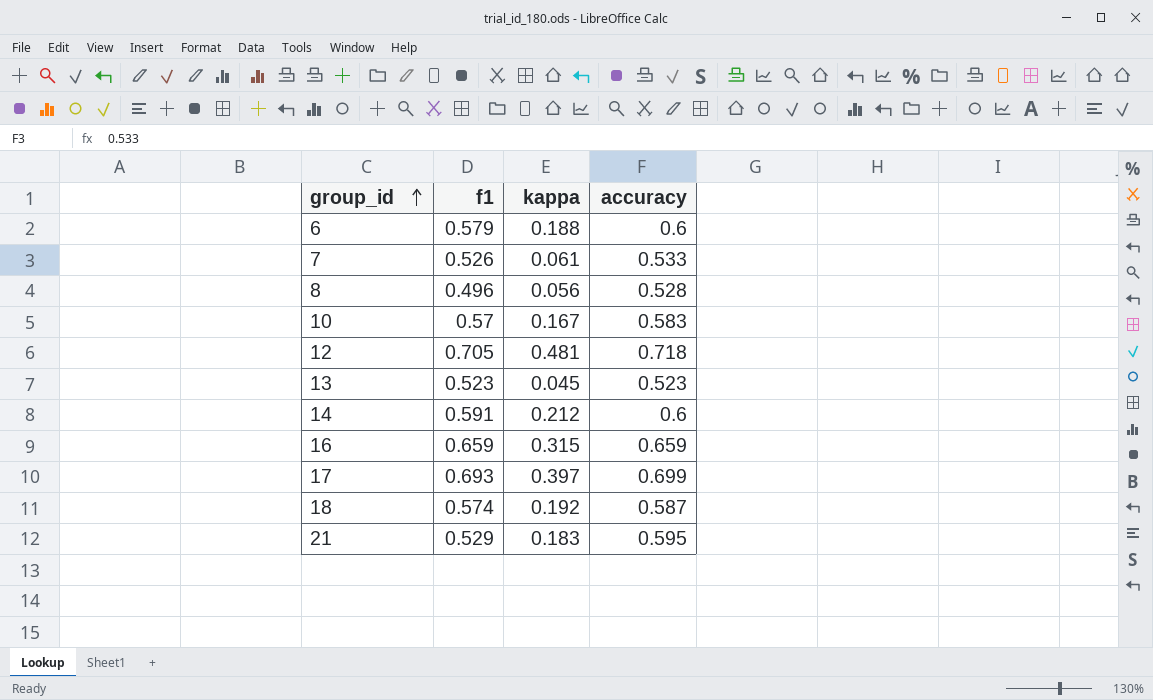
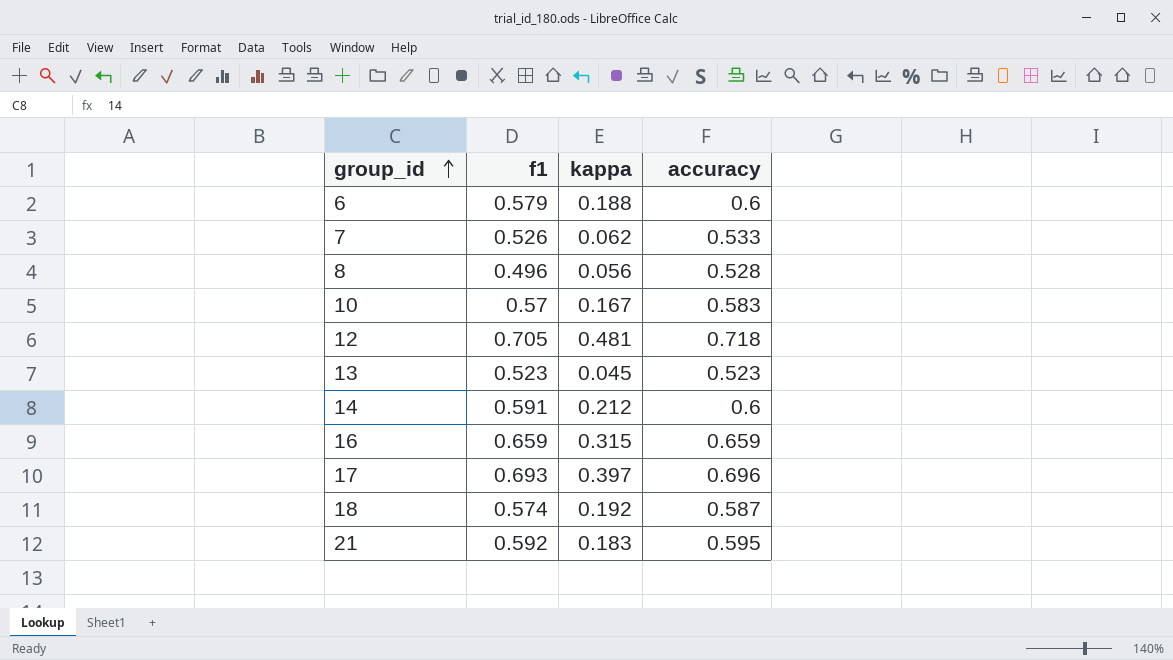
7 | kappa: 0.061 -> 0.062
17 | accuracy: 0.699 -> 0.696
21 | f1: 0.529 -> 0.592

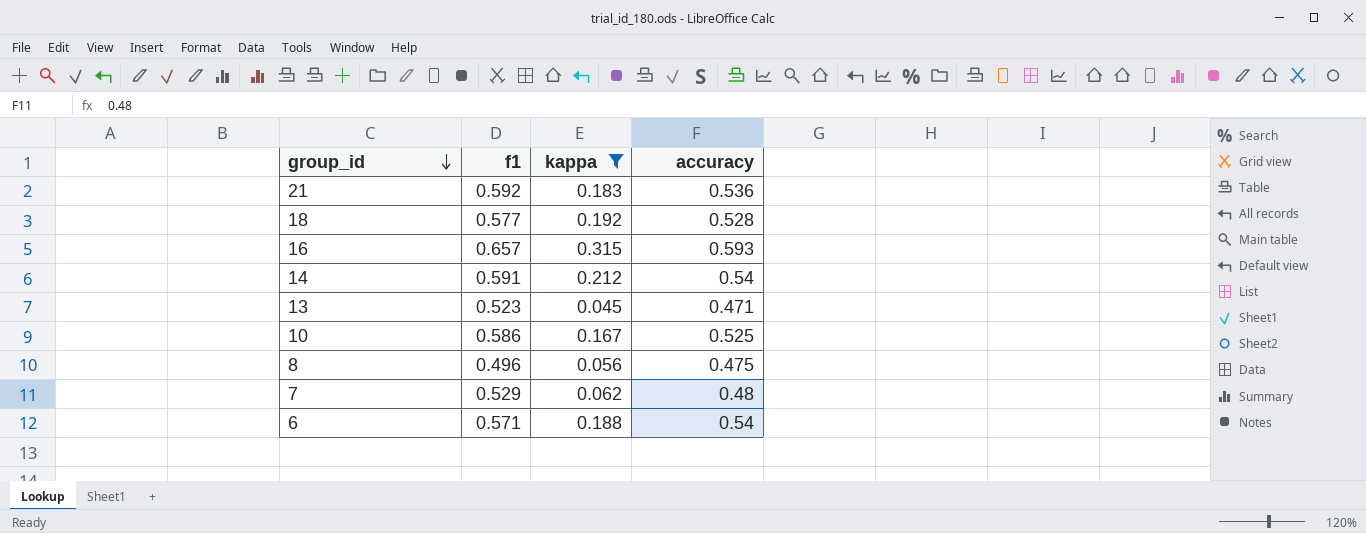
filter: none -> kappa <= 0.315
row order: group_id ascending -> group_id descending
21 | accuracy: 0.595 -> 0.536
18 | f1: 0.574 -> 0.577
18 | accuracy: 0.587 -> 0.528
16 | f1: 0.659 -> 0.657
16 | accuracy: 0.659 -> 0.593
14 | accuracy: 0.6 -> 0.54
13 | accuracy: 0.523 -> 0.471
10 | f1: 0.57 -> 0.586
10 | accuracy: 0.583 -> 0.525
8 | accuracy: 0.528 -> 0.475
7 | f1: 0.526 -> 0.529
7 | accuracy: 0.533 -> 0.48
6 | f1: 0.579 -> 0.571
6 | accuracy: 0.6 -> 0.54

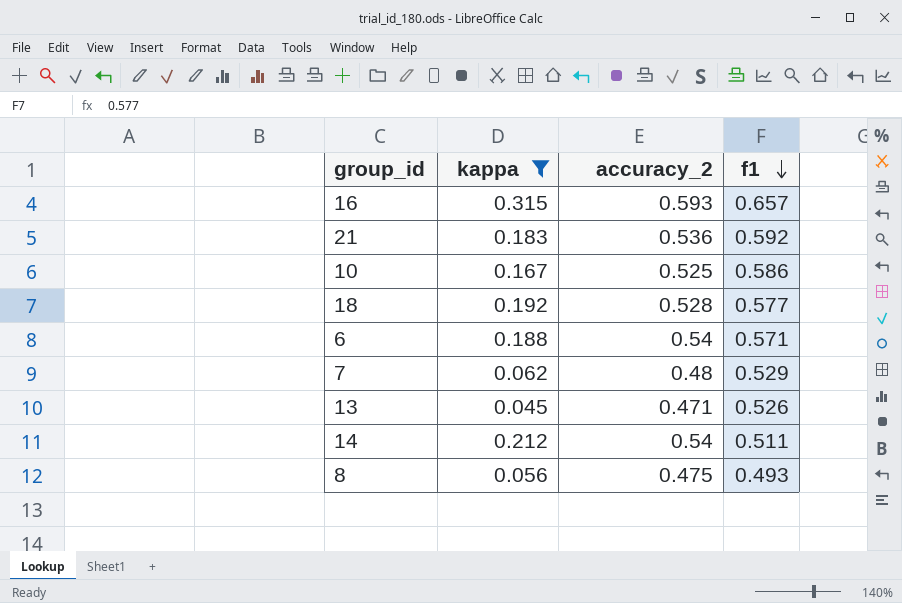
row order: group_id descending -> f1 descending
column name: accuracy -> accuracy_2
column f1 | position: 2 -> 4
13 | f1: 0.523 -> 0.526
14 | f1: 0.591 -> 0.511
8 | f1: 0.496 -> 0.493

